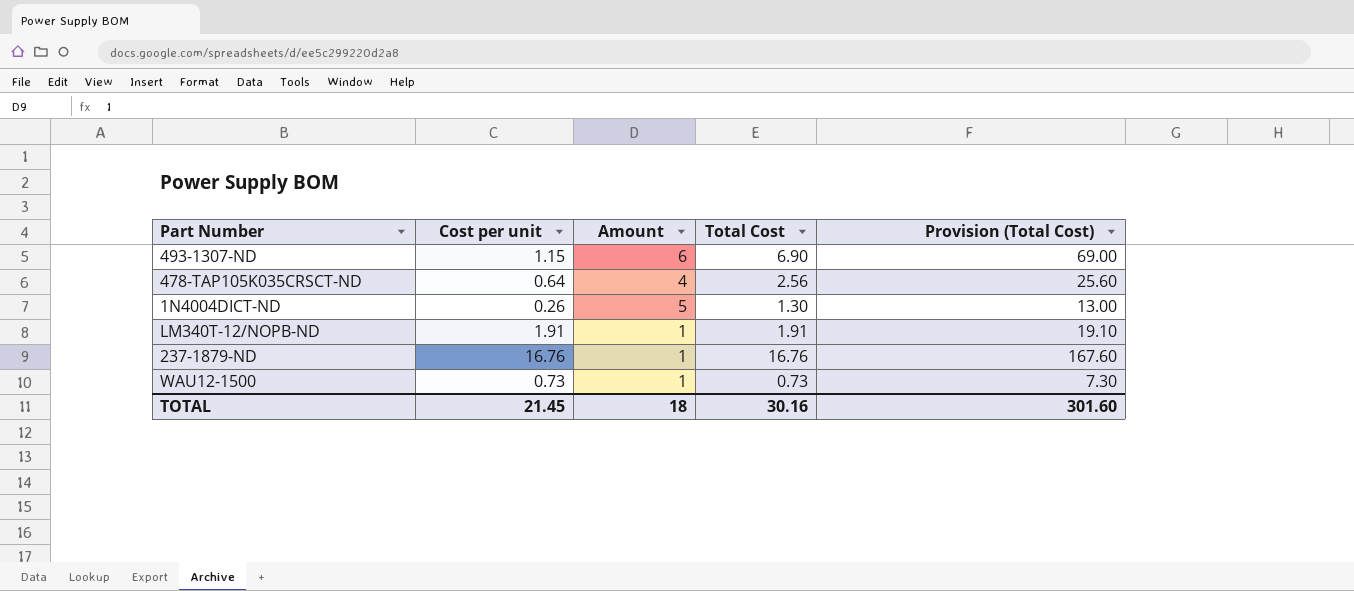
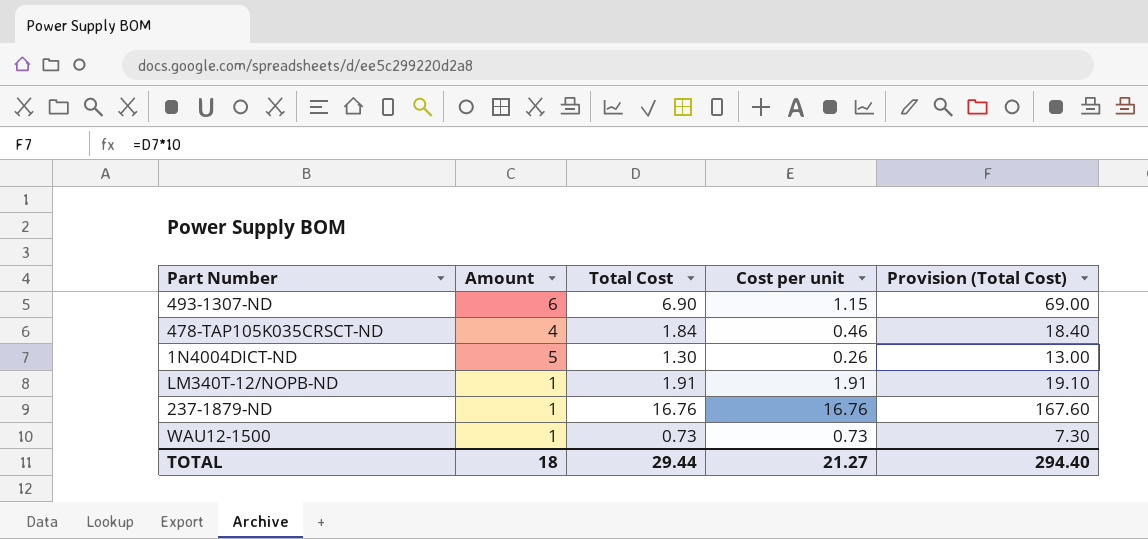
column Cost per unit | position: 2 -> 4
478-TAP105K035CRSCT-ND | Total Cost: 2.56 -> 1.84
478-TAP105K035CRSCT-ND | Cost per unit: 0.64 -> 0.46
478-TAP105K035CRSCT-ND | Provision (Total Cost): 25.60 -> 18.40
TOTAL | Total Cost: 30.16 -> 29.44
TOTAL | Cost per unit: 21.45 -> 21.27
TOTAL | Provision (Total Cost): 301.60 -> 294.40

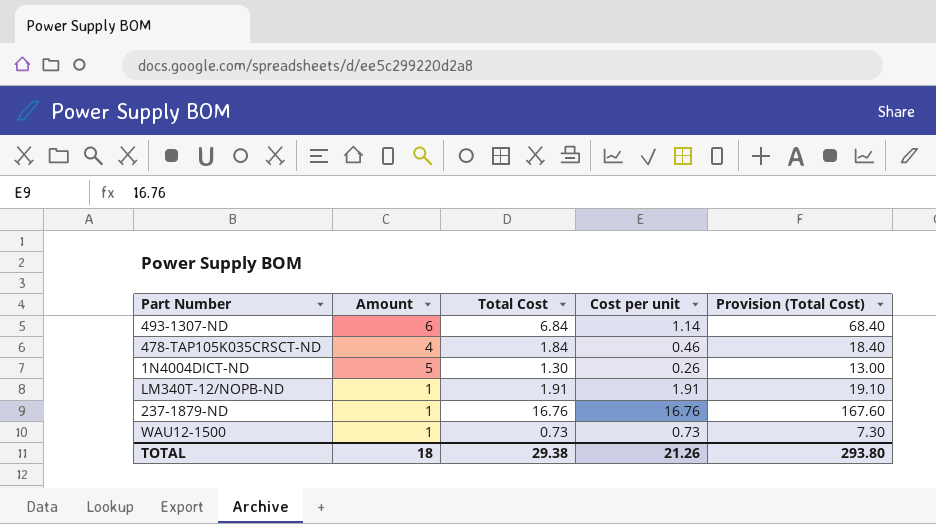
493-1307-ND | Total Cost: 6.90 -> 6.84
493-1307-ND | Cost per unit: 1.15 -> 1.14
493-1307-ND | Provision (Total Cost): 69.00 -> 68.40
TOTAL | Total Cost: 29.44 -> 29.38
TOTAL | Cost per unit: 21.27 -> 21.26
TOTAL | Provision (Total Cost): 294.40 -> 293.80

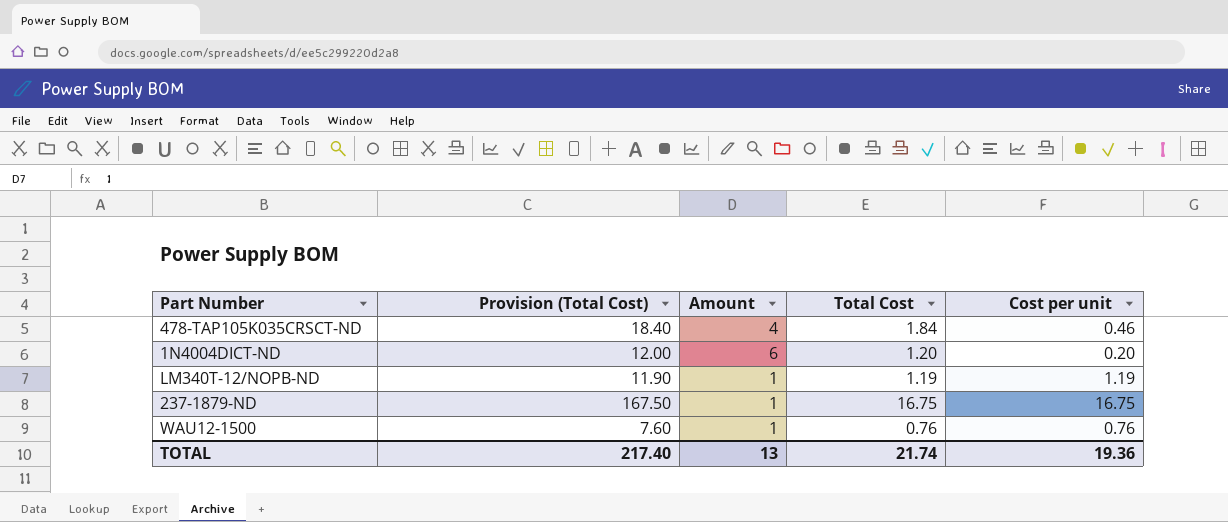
column Provision (Total Cost) | position: 5 -> 2
row 493-1307-ND: 6 | 6.84 | 1.14 | 68.40 -> none
1N4004DICT-ND | Provision (Total Cost): 13.00 -> 12.00
1N4004DICT-ND | Amount: 5 -> 6
1N4004DICT-ND | Total Cost: 1.30 -> 1.20
1N4004DICT-ND | Cost per unit: 0.26 -> 0.20
LM340T-12/NOPB-ND | Provision (Total Cost): 19.10 -> 11.90
LM340T-12/NOPB-ND | Total Cost: 1.91 -> 1.19
LM340T-12/NOPB-ND | Cost per unit: 1.91 -> 1.19
237-1879-ND | Provision (Total Cost): 167.60 -> 167.50
237-1879-ND | Total Cost: 16.76 -> 16.75
237-1879-ND | Cost per unit: 16.76 -> 16.75
WAU12-1500 | Provision (Total Cost): 7.30 -> 7.60
WAU12-1500 | Total Cost: 0.73 -> 0.76
WAU12-1500 | Cost per unit: 0.73 -> 0.76
TOTAL | Provision (Total Cost): 293.80 -> 217.40
TOTAL | Amount: 18 -> 13
TOTAL | Total Cost: 29.38 -> 21.74
TOTAL | Cost per unit: 21.26 -> 19.36

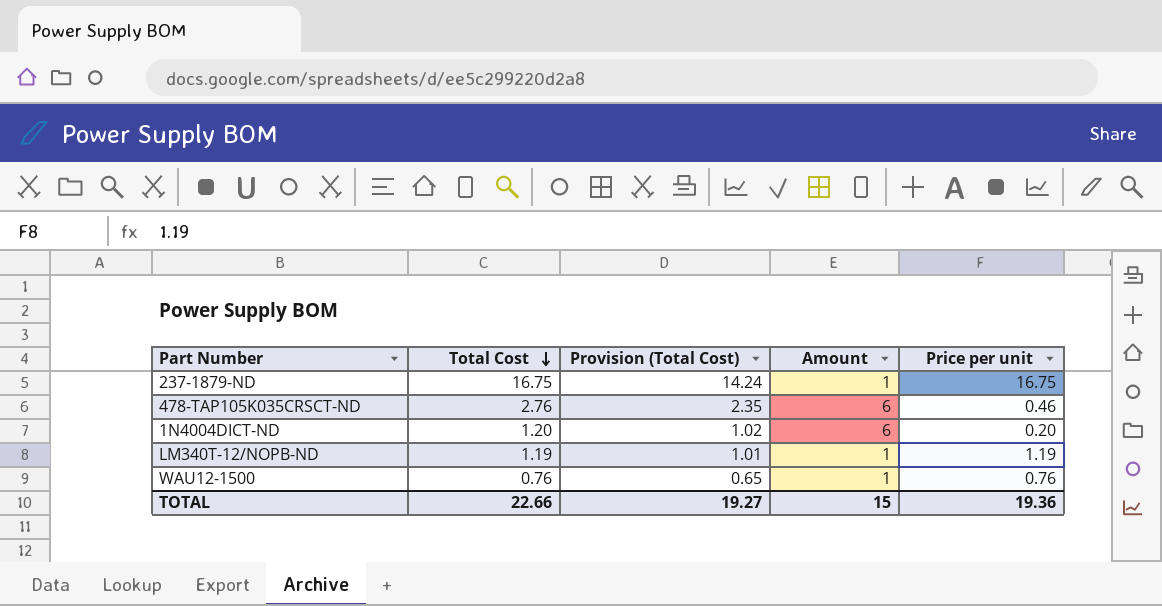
row order: none -> Total Cost descending
column Total Cost | position: 4 -> 2
column Provision (Total Cost) | formula: [Total Cost] * 10 -> [Total Cost] * 0.85
column name: Cost per unit -> Price per unit
478-TAP105K035CRSCT-ND | Total Cost: 1.84 -> 2.76
478-TAP105K035CRSCT-ND | Amount: 4 -> 6
TOTAL | Total Cost: 21.74 -> 22.66
TOTAL | Provision (Total Cost): 217.40 -> 19.27
TOTAL | Amount: 13 -> 15

